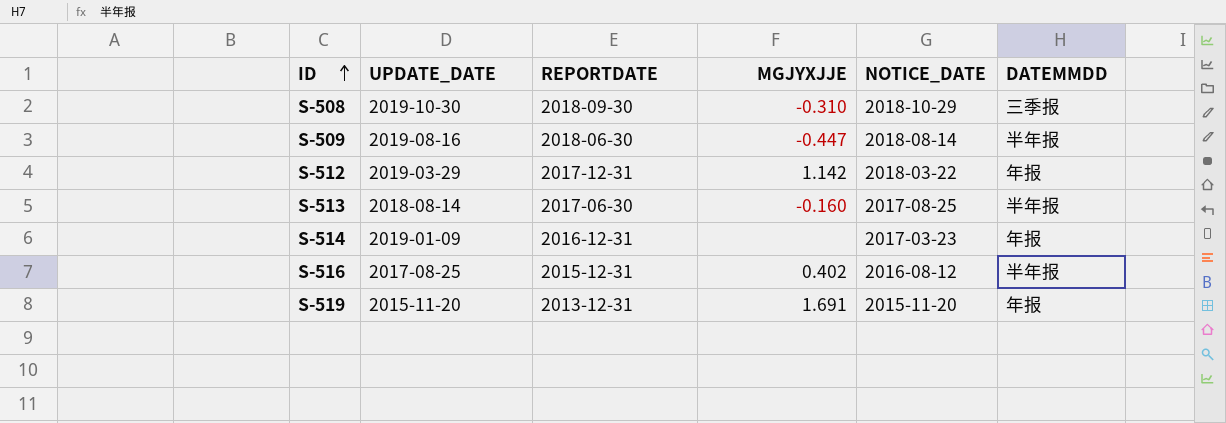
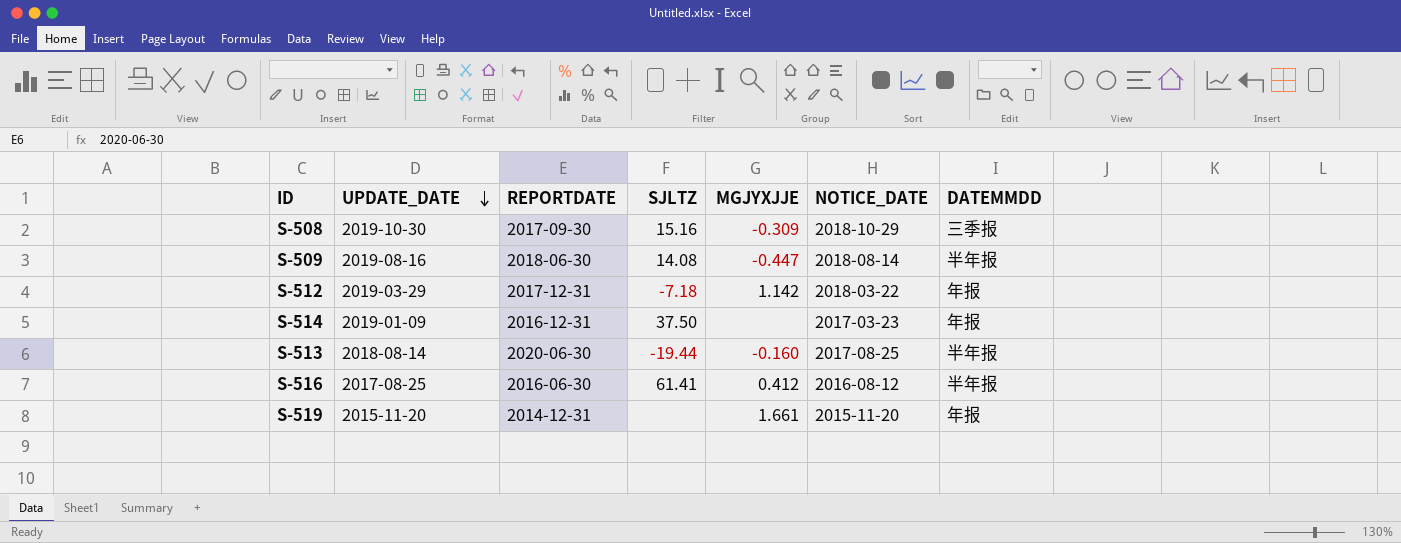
row order: ID ascending -> UPDATE_DATE descending
column SJLTZ | position: none -> 4
S-508 | REPORTDATE: 2018-09-30 -> 2017-09-30
S-508 | MGJYXJJE: -0.310 -> -0.309
S-513 | REPORTDATE: 2017-06-30 -> 2020-06-30
S-516 | REPORTDATE: 2015-12-31 -> 2016-06-30
S-516 | MGJYXJJE: 0.402 -> 0.412
S-519 | REPORTDATE: 2013-12-31 -> 2014-12-31
S-519 | MGJYXJJE: 1.691 -> 1.661

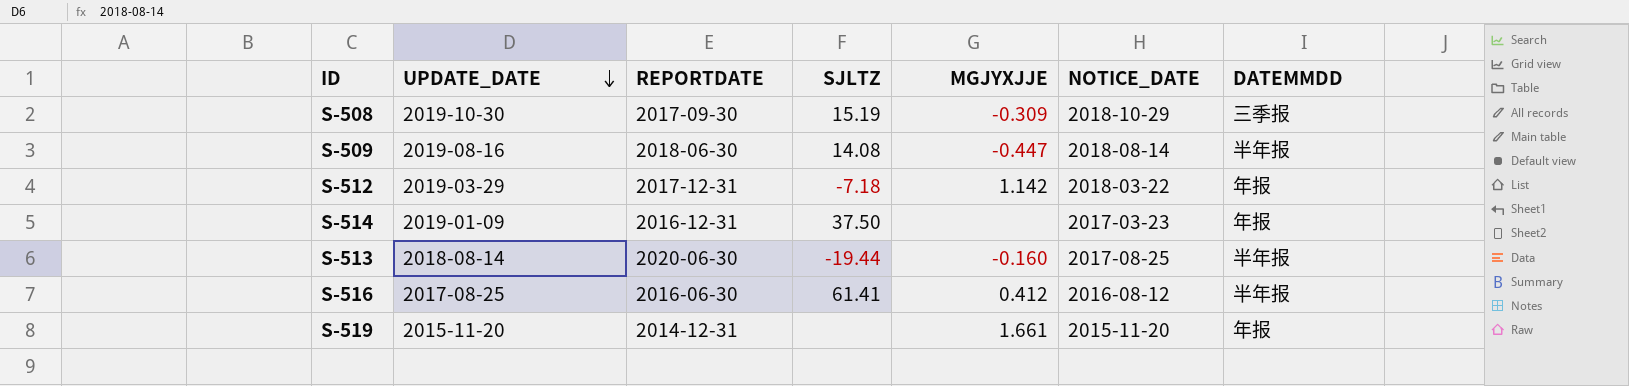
S-508 | SJLTZ: 15.16 -> 15.19

